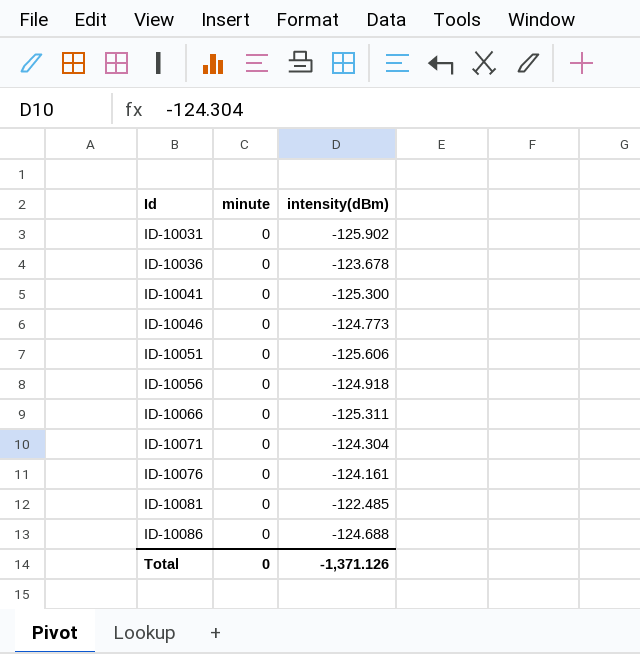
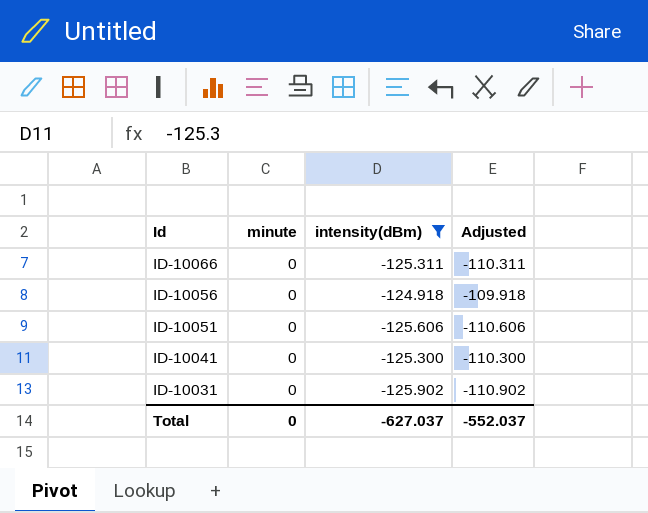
filter: none -> intensity(dBm) <= -124.918
row order: Id ascending -> Id descending
column Adjusted | formula: none -> [intensity(dBm)] + 15
Total | intensity(dBm): -1,371.126 -> -627.037

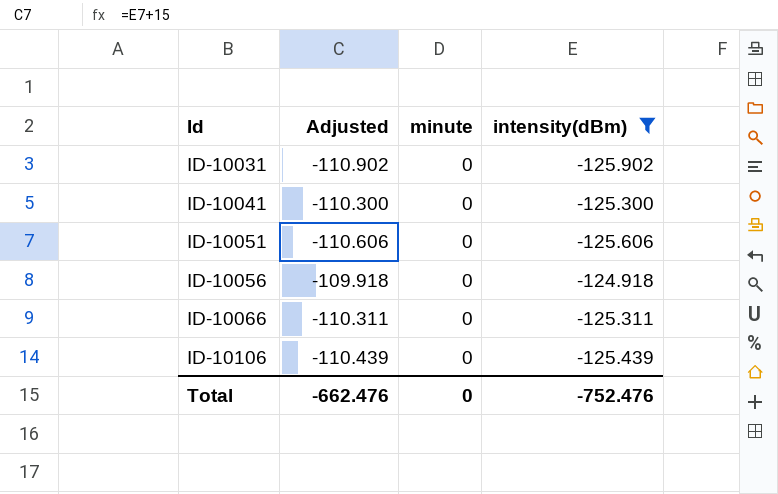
row order: Id descending -> Id ascending
column Adjusted | position: 4 -> 2
row ID-10106: none -> -110.439 | 0 | -125.439
Total | Adjusted: -552.037 -> -662.476
Total | intensity(dBm): -627.037 -> -752.476

